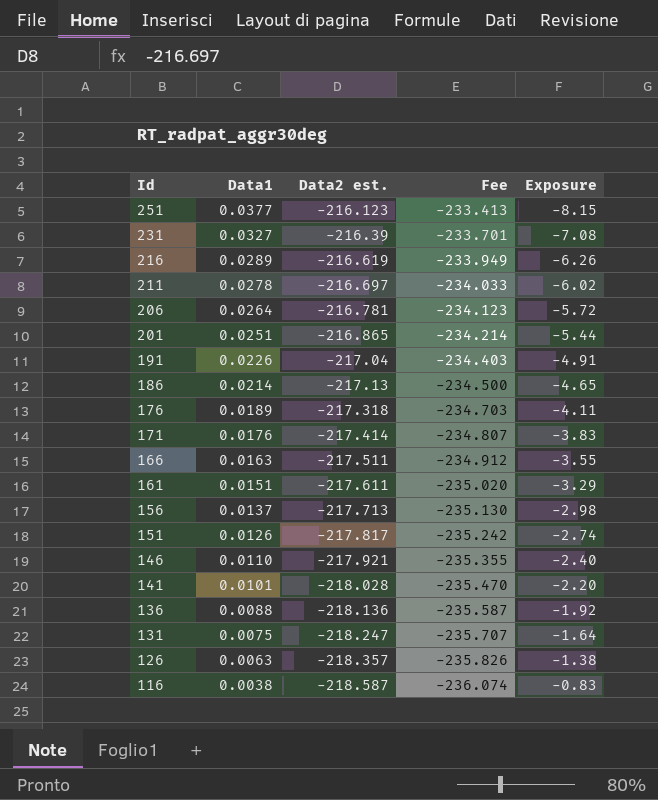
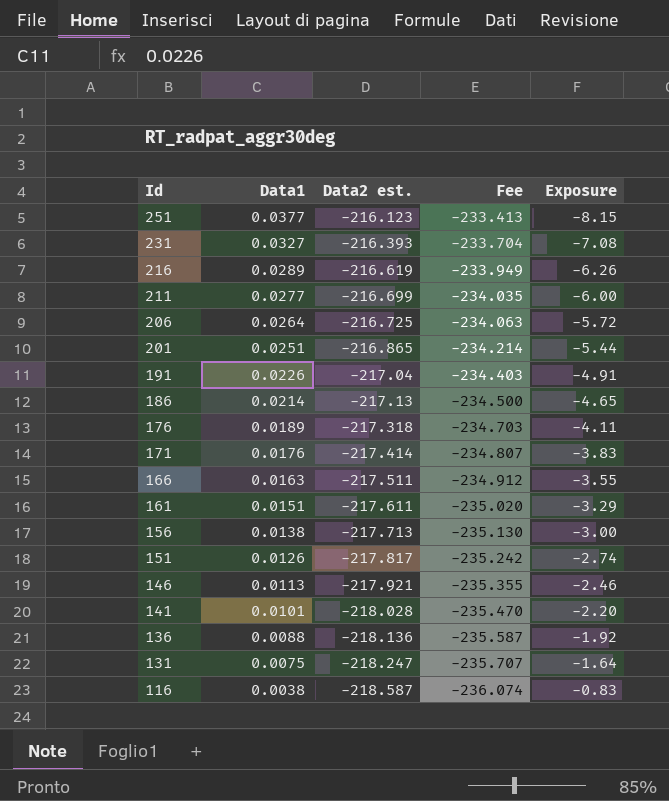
row 126: 0.0063 | -218.357 | -235.826 | -1.38 -> none
231 | Data2 est.: -216.39 -> -216.393
231 | Fee: -233.701 -> -233.704
211 | Data1: 0.0278 -> 0.0277
211 | Data2 est.: -216.697 -> -216.699
211 | Fee: -234.033 -> -234.035
211 | Exposure: -6.02 -> -6.00
206 | Data2 est.: -216.781 -> -216.725
206 | Fee: -234.123 -> -234.063
156 | Data1: 0.0137 -> 0.0138
156 | Exposure: -2.98 -> -3.00
146 | Data1: 0.0110 -> 0.0113
146 | Exposure: -2.40 -> -2.46

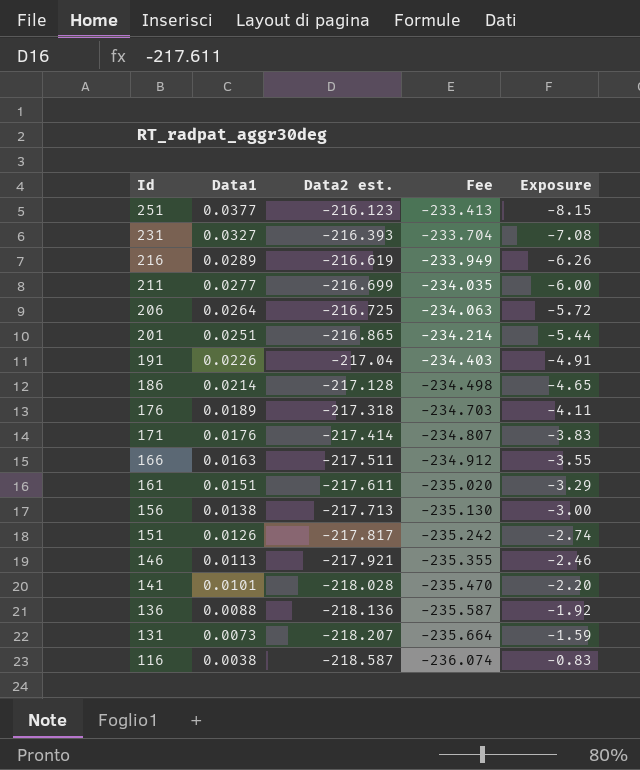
186 | Data2 est.: -217.13 -> -217.128
186 | Fee: -234.500 -> -234.498
131 | Data1: 0.0075 -> 0.0073
131 | Data2 est.: -218.247 -> -218.207
131 | Fee: -235.707 -> -235.664
131 | Exposure: -1.64 -> -1.59

